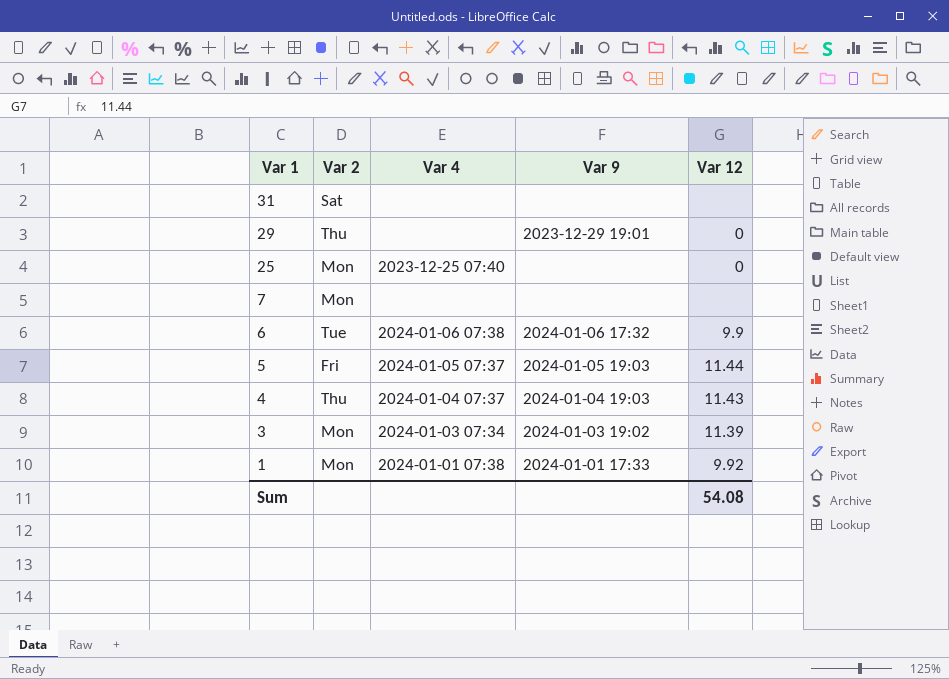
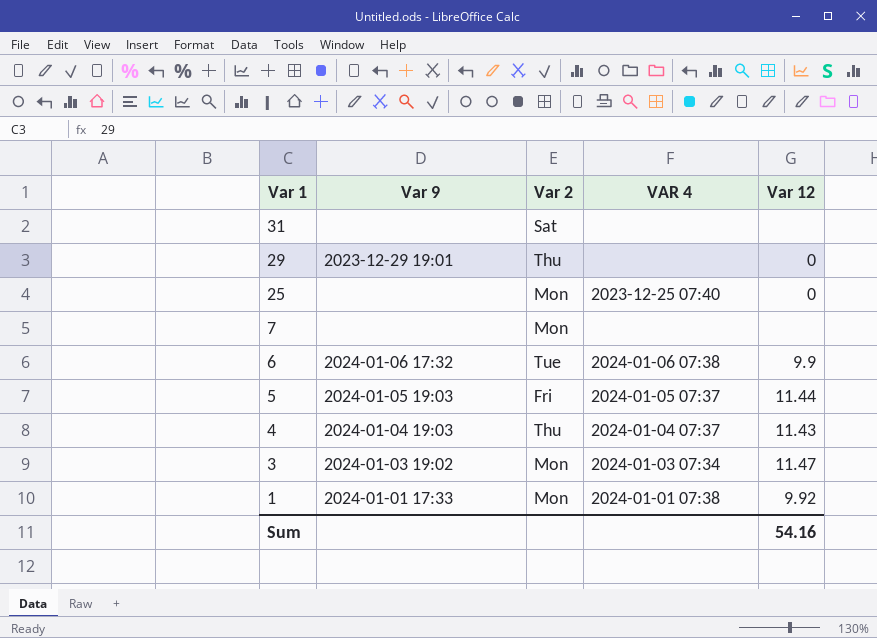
column Var 9 | position: 4 -> 2
column name: Var 4 -> VAR 4
3 | Var 12: 11.39 -> 11.47
Sum | Var 12: 54.08 -> 54.16

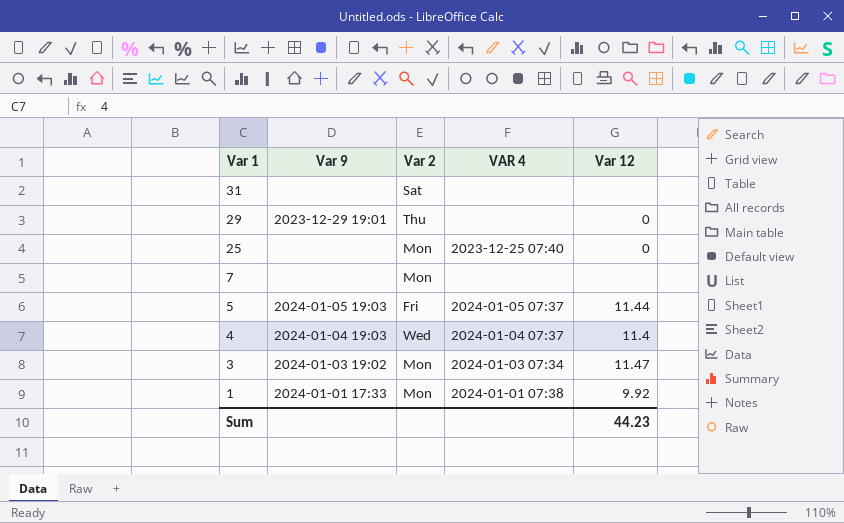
row 6: 2024-01-06 17:32 | Tue | 2024-01-06 07:38 | 9.9 -> none
4 | Var 2: Thu -> Wed
4 | Var 12: 11.43 -> 11.4
Sum | Var 12: 54.16 -> 44.23

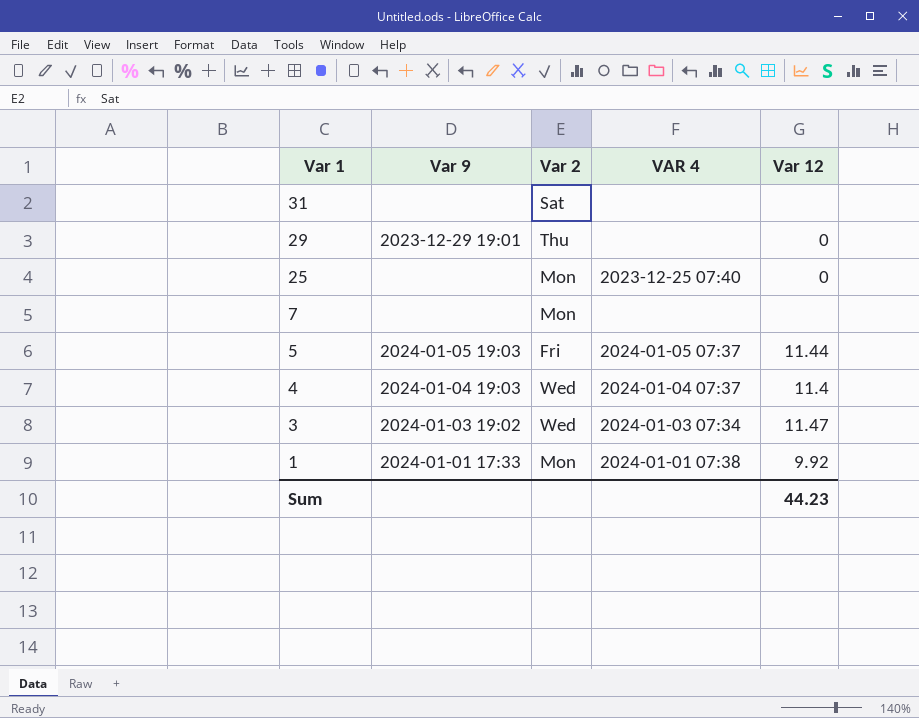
3 | Var 2: Mon -> Wed

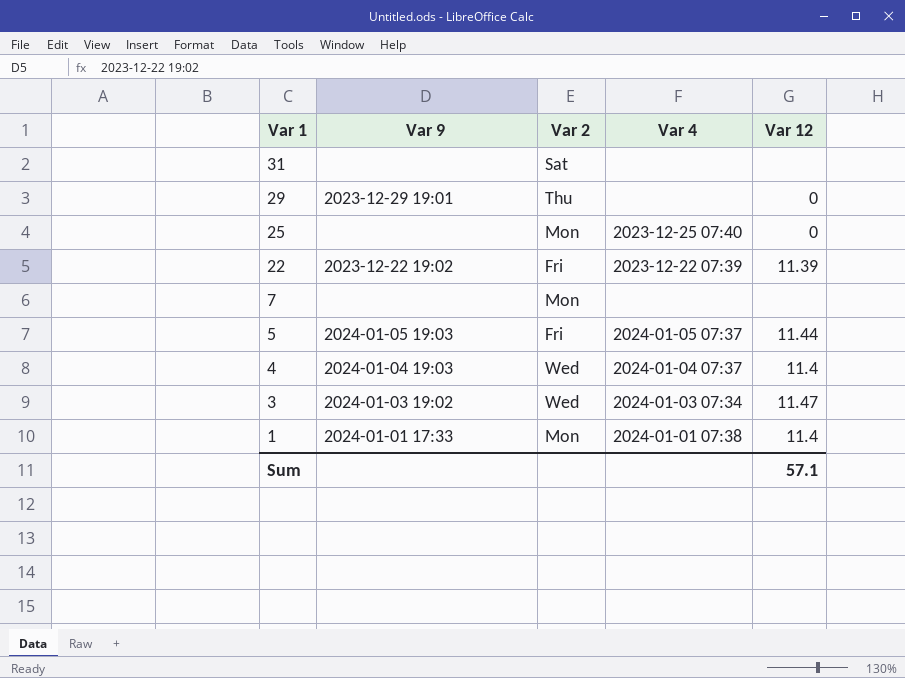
column name: VAR 4 -> Var 4
row 22: none -> 2023-12-22 19:02 | Fri | 2023-12-22 07:39 | 11.39
1 | Var 12: 9.92 -> 11.4
Sum | Var 12: 44.23 -> 57.1

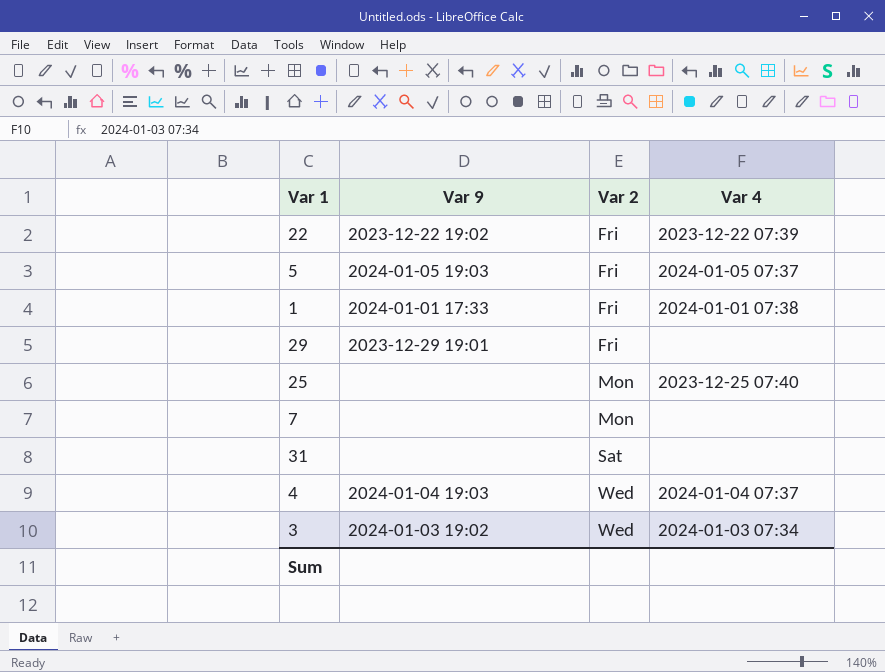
row order: Var 1 descending -> Var 2 ascending
column Var 12 | position: 5 -> none
1 | Var 2: Mon -> Fri
29 | Var 2: Thu -> Fri

